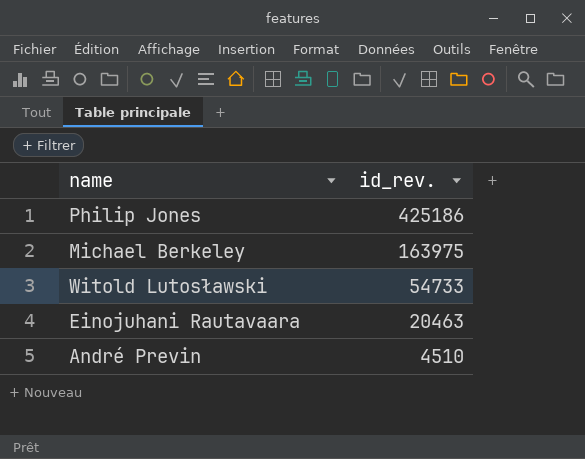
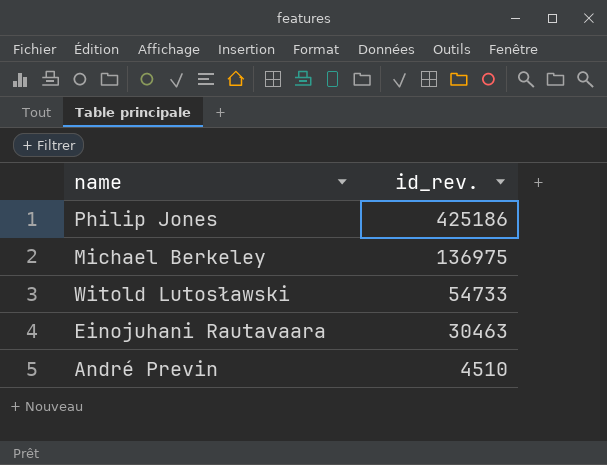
Michael Berkeley | id_rev.: 163975 -> 136975
Einojuhani Rautavaara | id_rev.: 20463 -> 30463

